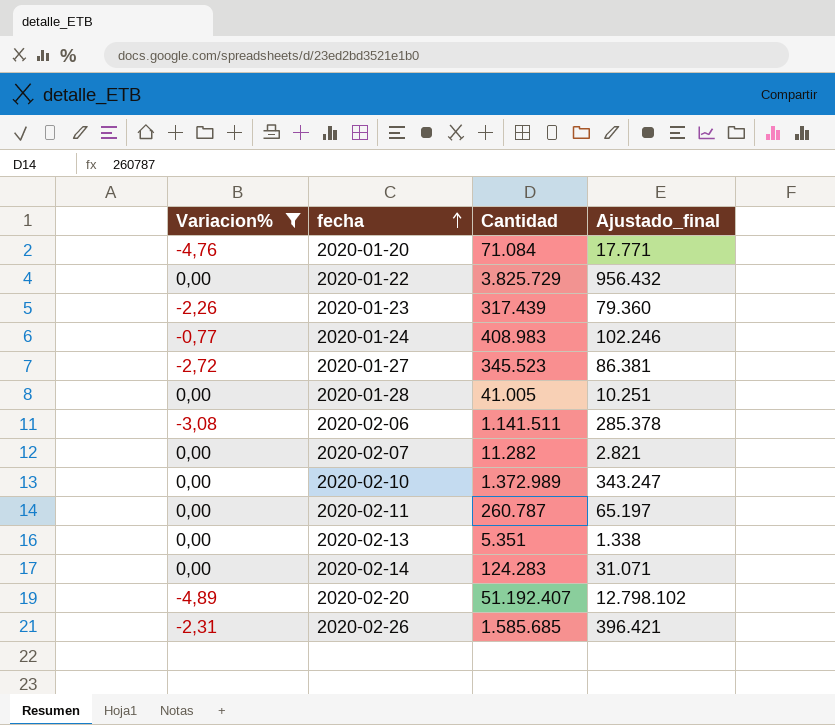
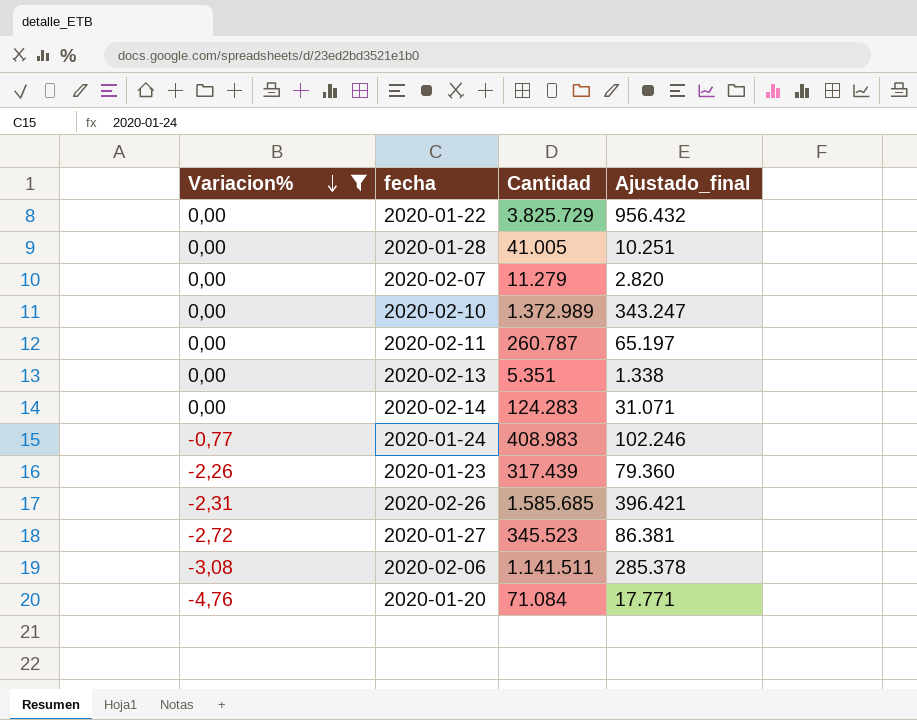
row order: fecha ascending -> Variacion% descending
row 2020-02-20: -4,89 | 51.192.407 | 12.798.102 -> none
2020-02-07 | Cantidad: 11.282 -> 11.279
2020-02-07 | Ajustado_final: 2.821 -> 2.820

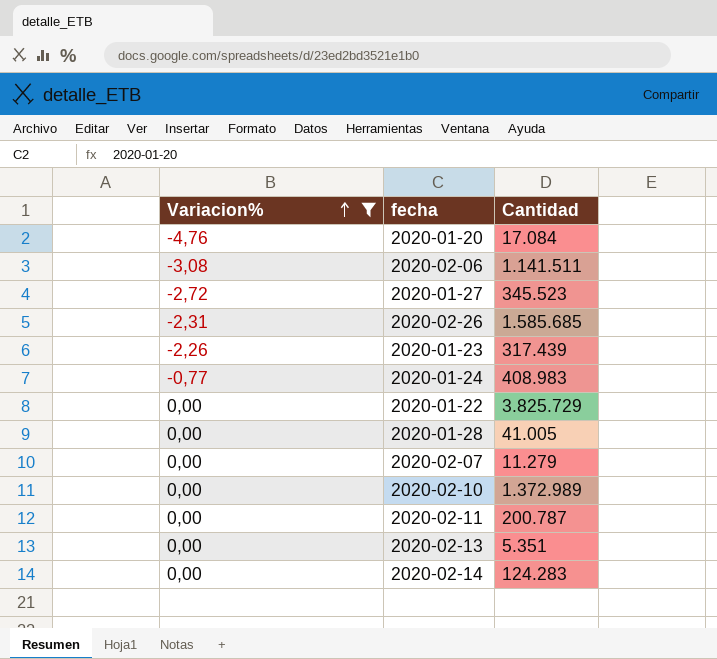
row order: Variacion% descending -> Variacion% ascending
column Ajustado_final | formula: [Cantidad] * 0,25 -> none
2020-01-20 | Cantidad: 71.084 -> 17.084
2020-02-11 | Cantidad: 260.787 -> 200.787

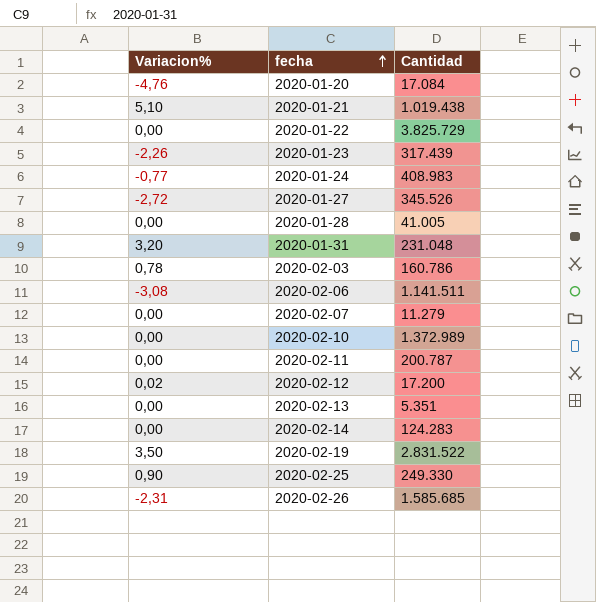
filter: Variacion% <= 0,00 -> none
row order: Variacion% ascending -> fecha ascending
2020-01-27 | Cantidad: 345.523 -> 345.526

